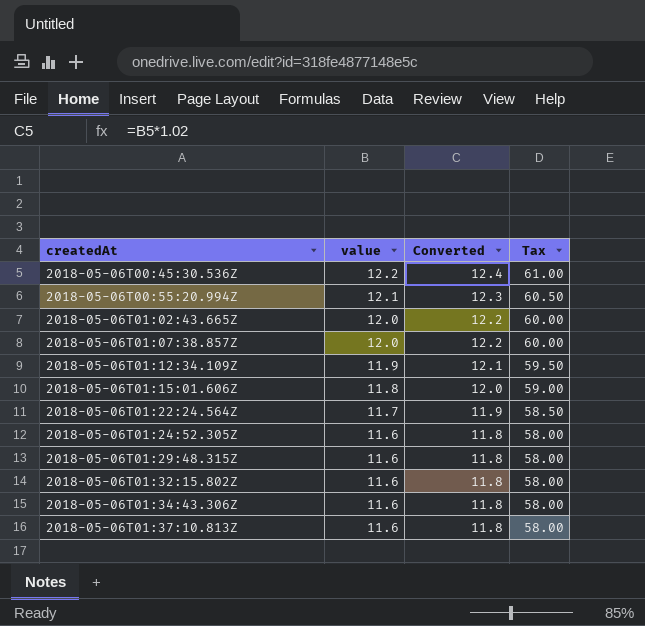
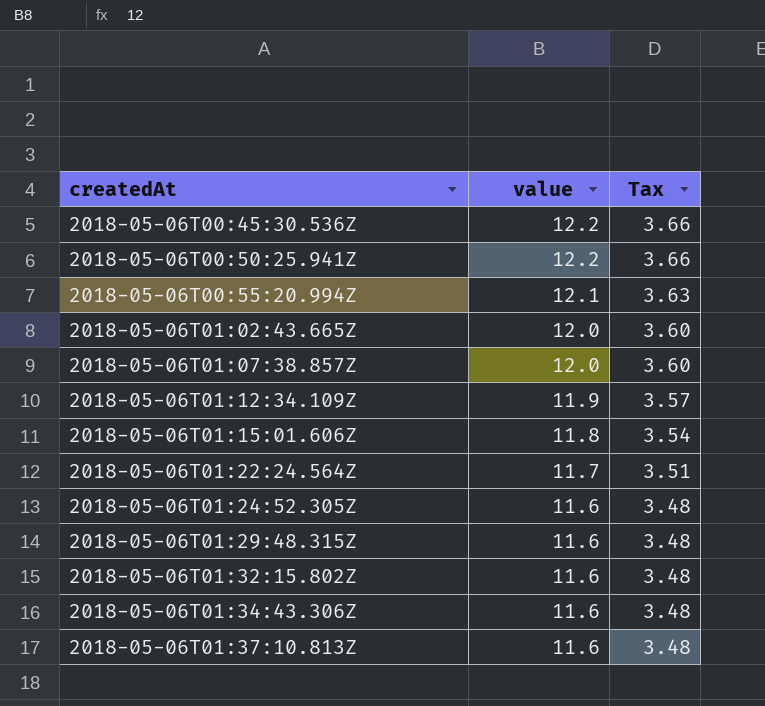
column Converted | formula: [value] * 1.02 -> none
column Tax | formula: [value] * 5 -> [value] * 0.3
row 2018-05-06T00:50:25.941Z: none -> 12.2 | 3.66

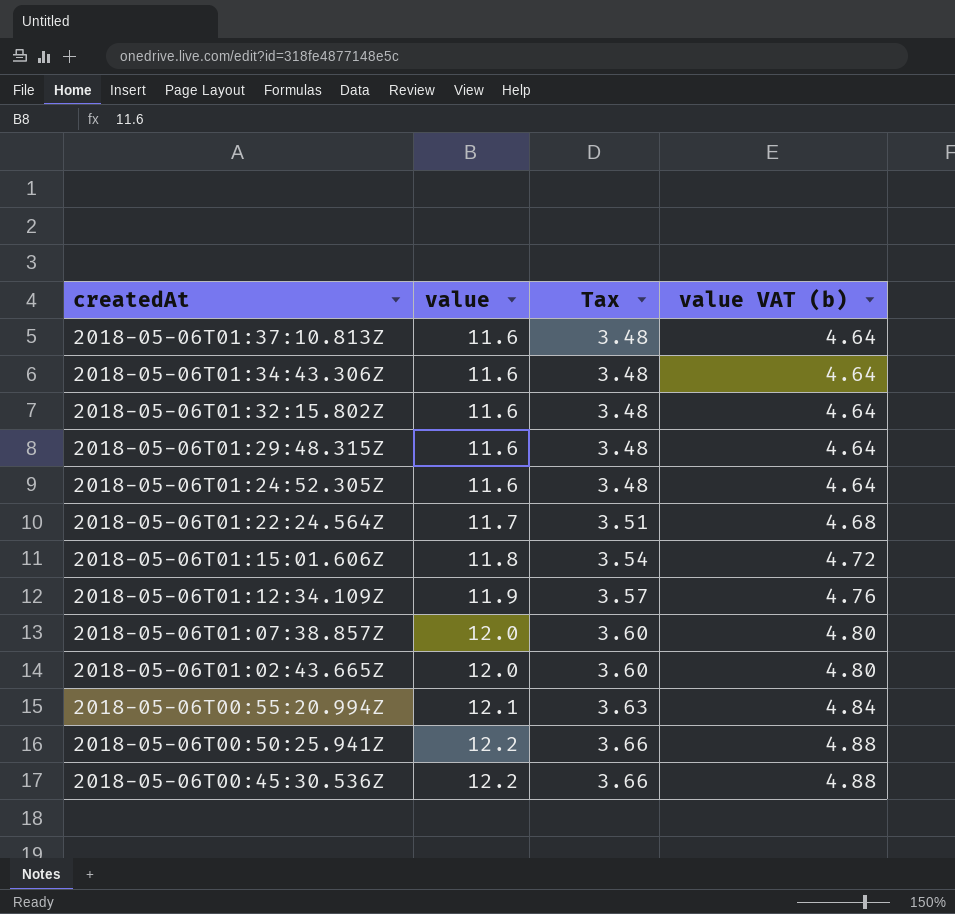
row order: createdAt ascending -> createdAt descending
column value VAT (b) | formula: none -> [value] * 0.4

